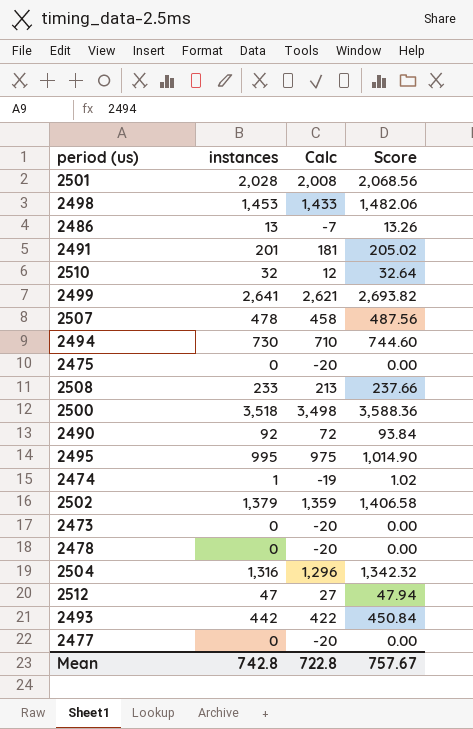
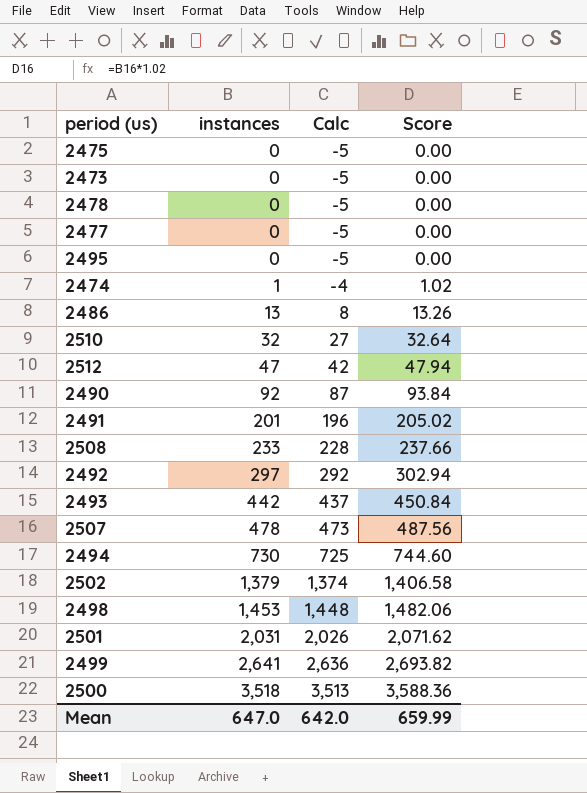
row order: none -> instances ascending
column Calc | formula: [instances] - 20 -> [instances] - 5
row 2504: 1,316 | 1,296 | 1,342.32 -> none
2495 | instances: 995 -> 0
2495 | Score: 1,014.90 -> 0.00
row 2492: none -> 297 | 292 | 302.94
2501 | instances: 2,028 -> 2,031
2501 | Score: 2,068.56 -> 2,071.62
Mean | instances: 742.8 -> 647.0
Mean | Calc: 722.8 -> 642.0
Mean | Score: 757.67 -> 659.99

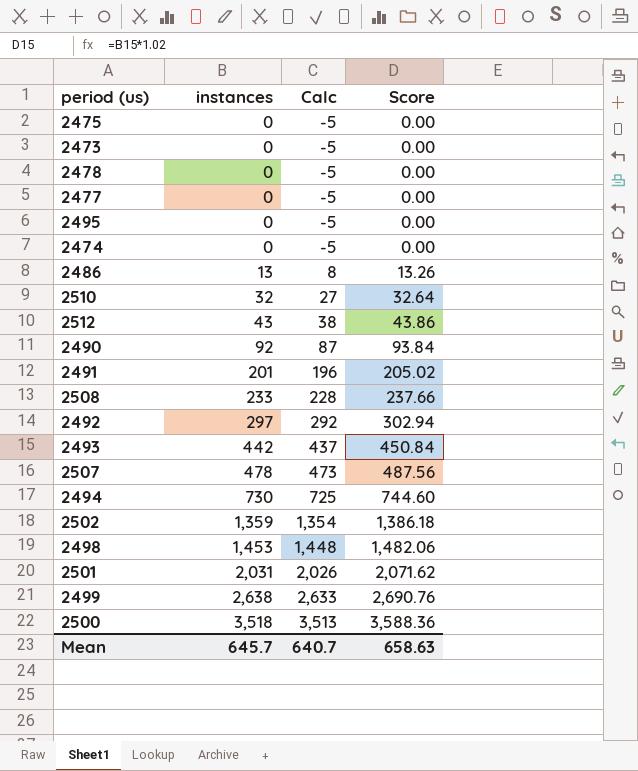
2474 | instances: 1 -> 0
2474 | Calc: -4 -> -5
2474 | Score: 1.02 -> 0.00
2512 | instances: 47 -> 43
2512 | Calc: 42 -> 38
2512 | Score: 47.94 -> 43.86
2502 | instances: 1,379 -> 1,359
2502 | Calc: 1,374 -> 1,354
2502 | Score: 1,406.58 -> 1,386.18
2499 | instances: 2,641 -> 2,638
2499 | Calc: 2,636 -> 2,633
2499 | Score: 2,693.82 -> 2,690.76
Mean | instances: 647.0 -> 645.7
Mean | Calc: 642.0 -> 640.7
Mean | Score: 659.99 -> 658.63

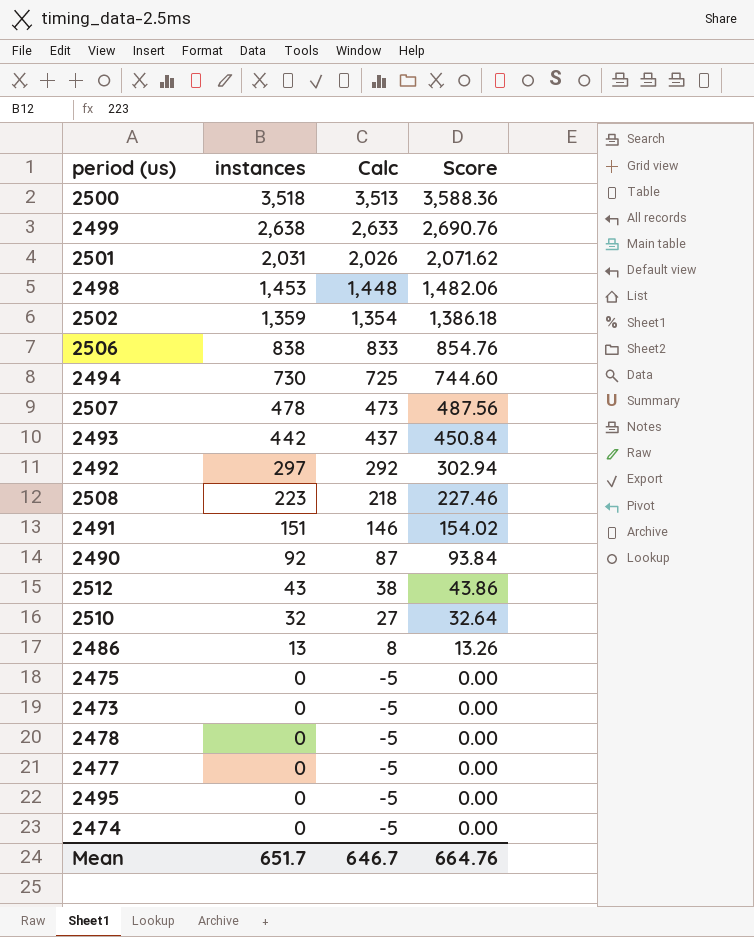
row order: instances ascending -> instances descending
row 2506: none -> 838 | 833 | 854.76
2508 | instances: 233 -> 223
2508 | Calc: 228 -> 218
2508 | Score: 237.66 -> 227.46
2491 | instances: 201 -> 151
2491 | Calc: 196 -> 146
2491 | Score: 205.02 -> 154.02
Mean | instances: 645.7 -> 651.7
Mean | Calc: 640.7 -> 646.7
Mean | Score: 658.63 -> 664.76

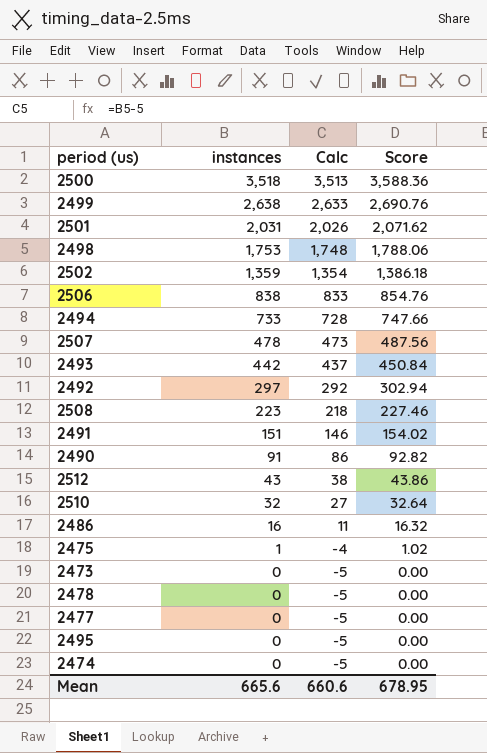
2498 | instances: 1,453 -> 1,753
2498 | Calc: 1,448 -> 1,748
2498 | Score: 1,482.06 -> 1,788.06
2494 | instances: 730 -> 733
2494 | Calc: 725 -> 728
2494 | Score: 744.60 -> 747.66
2490 | instances: 92 -> 91
2490 | Calc: 87 -> 86
2490 | Score: 93.84 -> 92.82
2486 | instances: 13 -> 16
2486 | Calc: 8 -> 11
2486 | Score: 13.26 -> 16.32
2475 | instances: 0 -> 1
2475 | Calc: -5 -> -4
2475 | Score: 0.00 -> 1.02
Mean | instances: 651.7 -> 665.6
Mean | Calc: 646.7 -> 660.6
Mean | Score: 664.76 -> 678.95

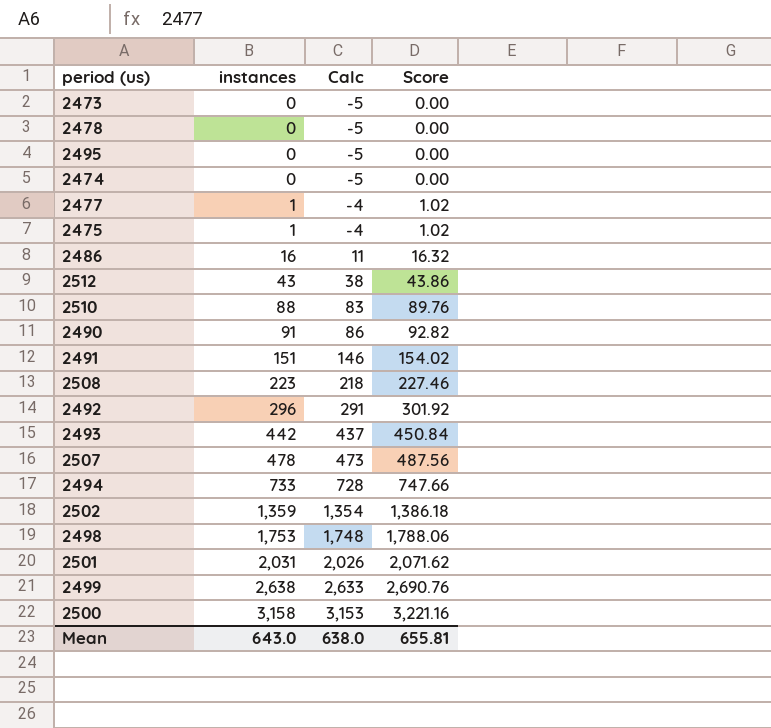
row order: instances descending -> instances ascending
row 2506: 838 | 833 | 854.76 -> none
2477 | instances: 0 -> 1
2477 | Calc: -5 -> -4
2477 | Score: 0.00 -> 1.02
2510 | instances: 32 -> 88
2510 | Calc: 27 -> 83
2510 | Score: 32.64 -> 89.76
2492 | instances: 297 -> 296
2492 | Calc: 292 -> 291
2492 | Score: 302.94 -> 301.92
2500 | instances: 3,518 -> 3,158
2500 | Calc: 3,513 -> 3,153
2500 | Score: 3,588.36 -> 3,221.16
Mean | instances: 665.6 -> 643.0
Mean | Calc: 660.6 -> 638.0
Mean | Score: 678.95 -> 655.81

